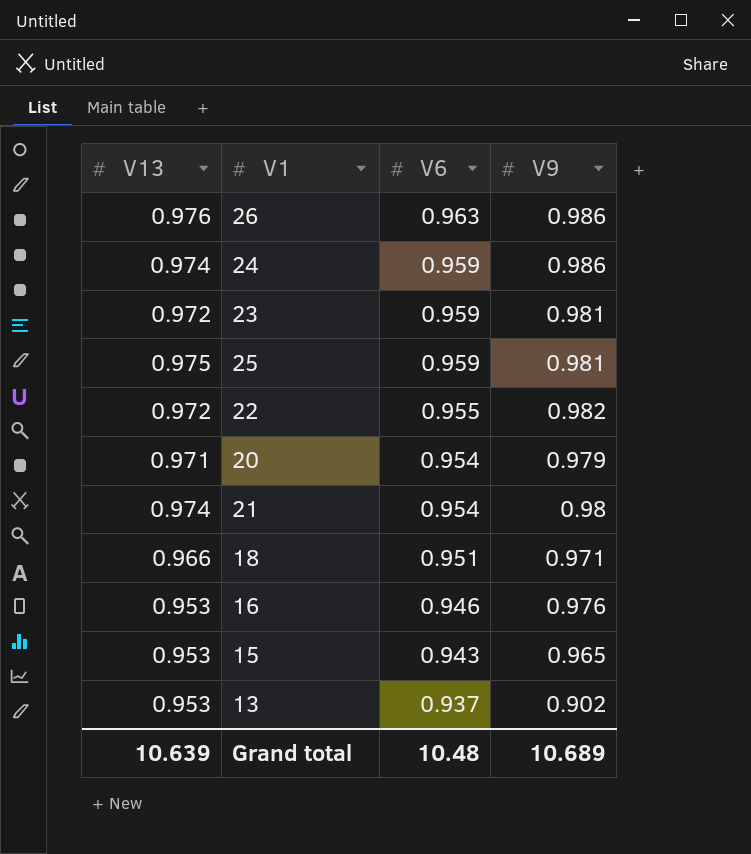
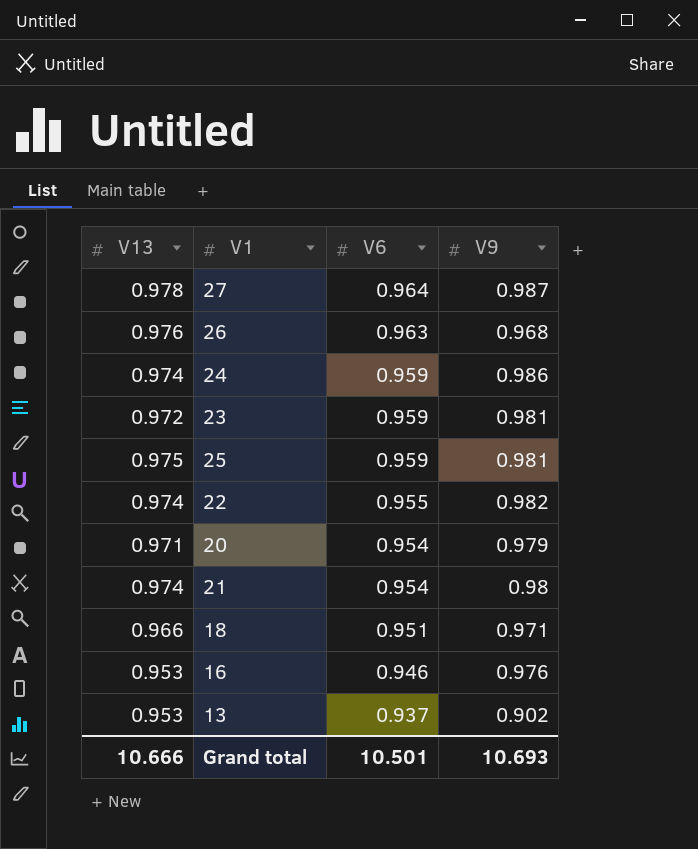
row 15: 0.953 | 0.943 | 0.965 -> none
row 27: none -> 0.978 | 0.964 | 0.987
26 | V9: 0.986 -> 0.968
22 | V13: 0.972 -> 0.974
Grand total | V13: 10.639 -> 10.666
Grand total | V6: 10.48 -> 10.501
Grand total | V9: 10.689 -> 10.693

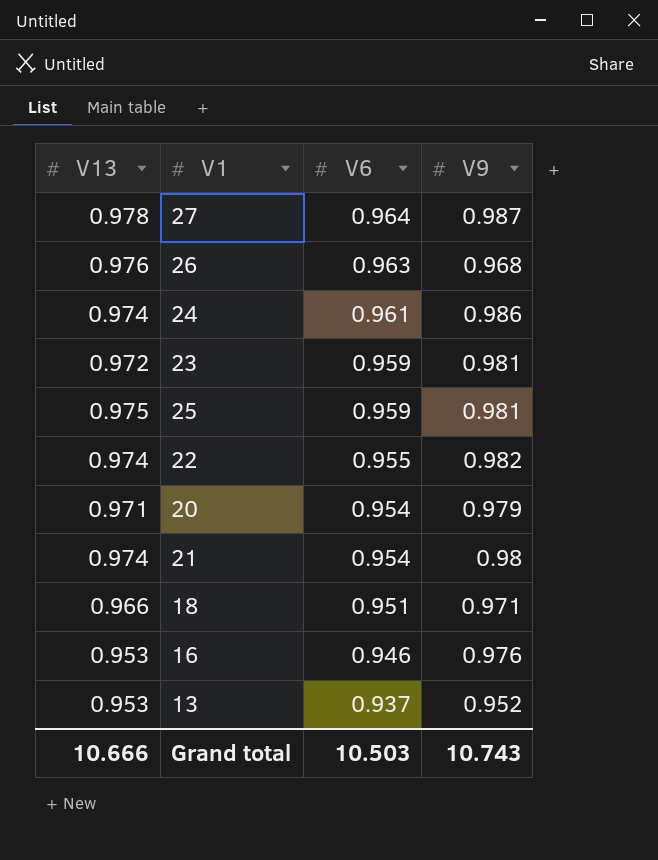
24 | V6: 0.959 -> 0.961
13 | V9: 0.902 -> 0.952
Grand total | V6: 10.501 -> 10.503
Grand total | V9: 10.693 -> 10.743

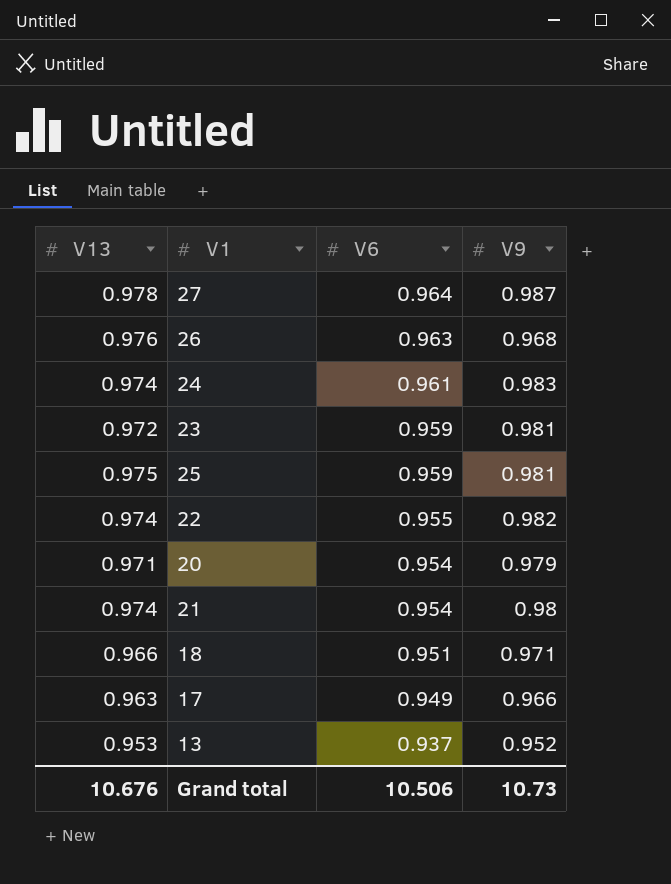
row 16: 0.953 | 0.946 | 0.976 -> none
24 | V9: 0.986 -> 0.983
row 17: none -> 0.963 | 0.949 | 0.966
Grand total | V13: 10.666 -> 10.676
Grand total | V6: 10.503 -> 10.506
Grand total | V9: 10.743 -> 10.73

